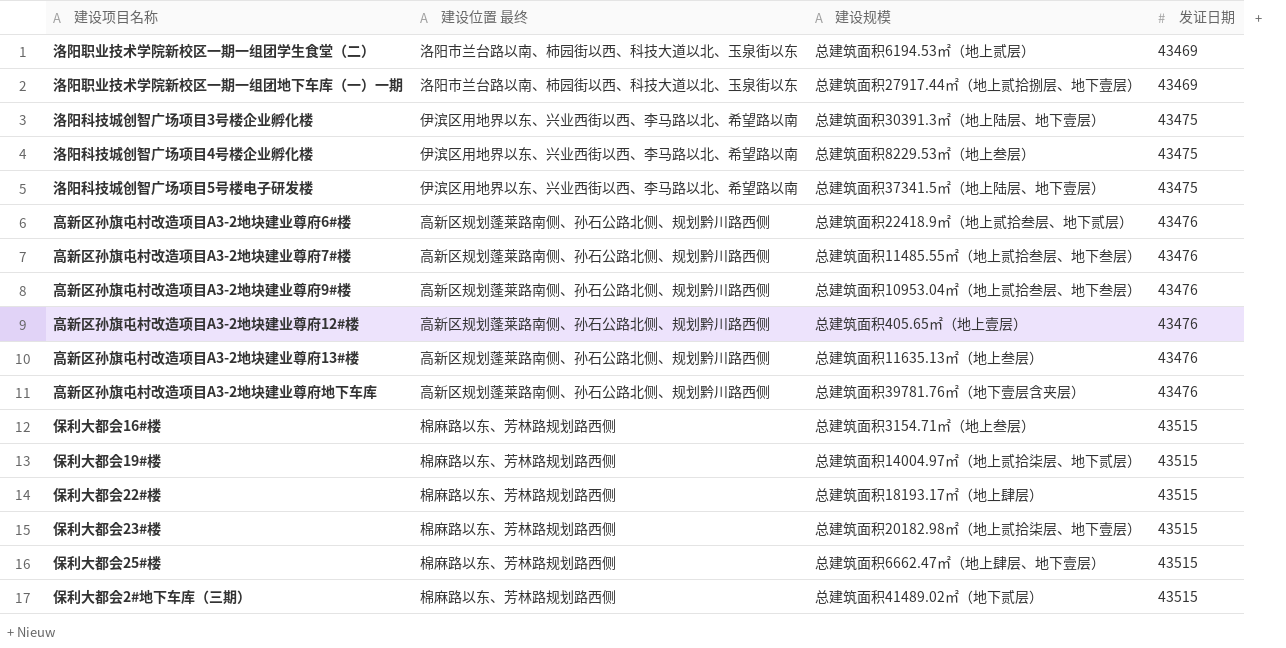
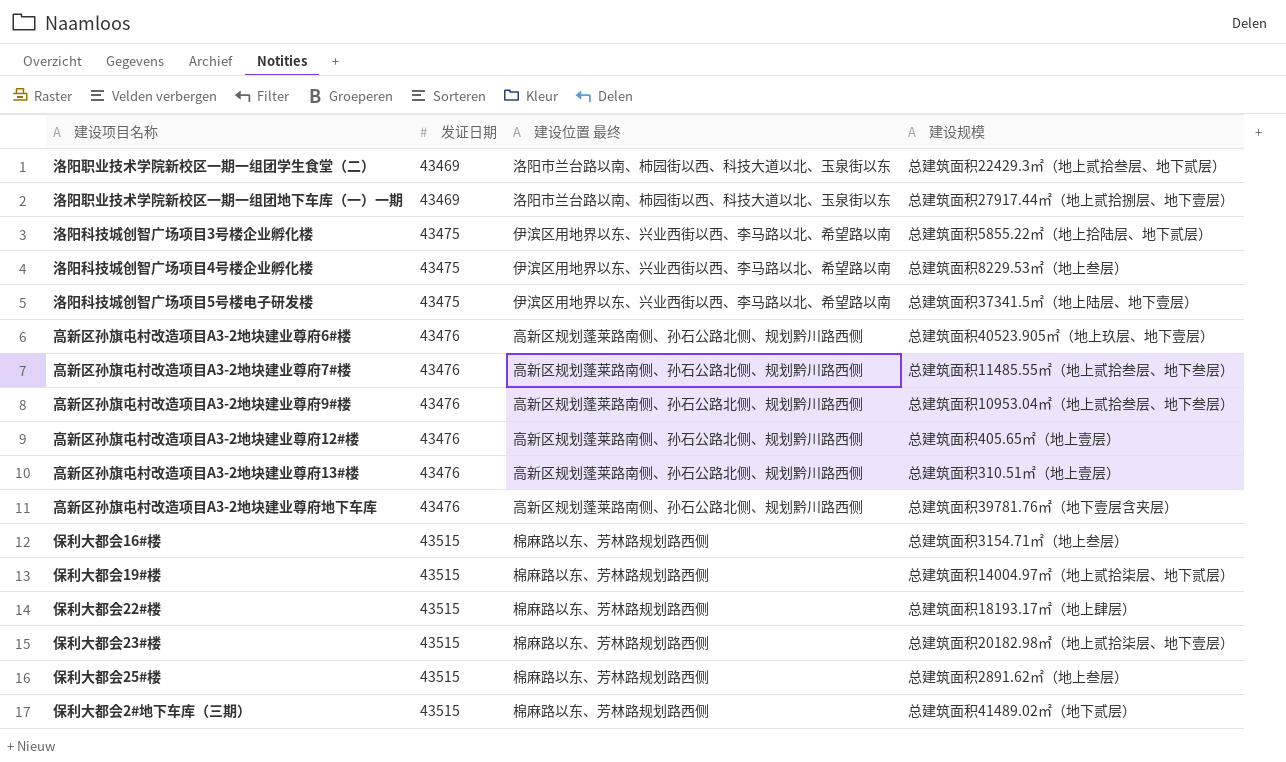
column 发证日期 | position: 4 -> 2
洛阳职业技术学院新校区一期一组团学生食堂（二） | 建设规模: 总建筑面积6194.53㎡（地上贰层） -> 总建筑面积22429.3㎡（地上贰拾叁层、地下贰层）
洛阳科技城创智广场项目3号楼企业孵化楼 | 建设规模: 总建筑面积30391.3㎡（地上陆层、地下壹层） -> 总建筑面积5855.22㎡（地上拾陆层、地下贰层）
高新区孙旗屯村改造项目A3-2地块建业尊府6#楼 | 建设规模: 总建筑面积22418.9㎡（地上贰拾叁层、地下贰层） -> 总建筑面积40523.905㎡（地上玖层、地下壹层）
高新区孙旗屯村改造项目A3-2地块建业尊府13#楼 | 建设规模: 总建筑面积11635.13㎡（地上叁层） -> 总建筑面积310.51㎡（地上壹层）
保利大都会25#楼 | 建设规模: 总建筑面积6662.47㎡（地上肆层、地下壹层） -> 总建筑面积2891.62㎡（地上叁层）

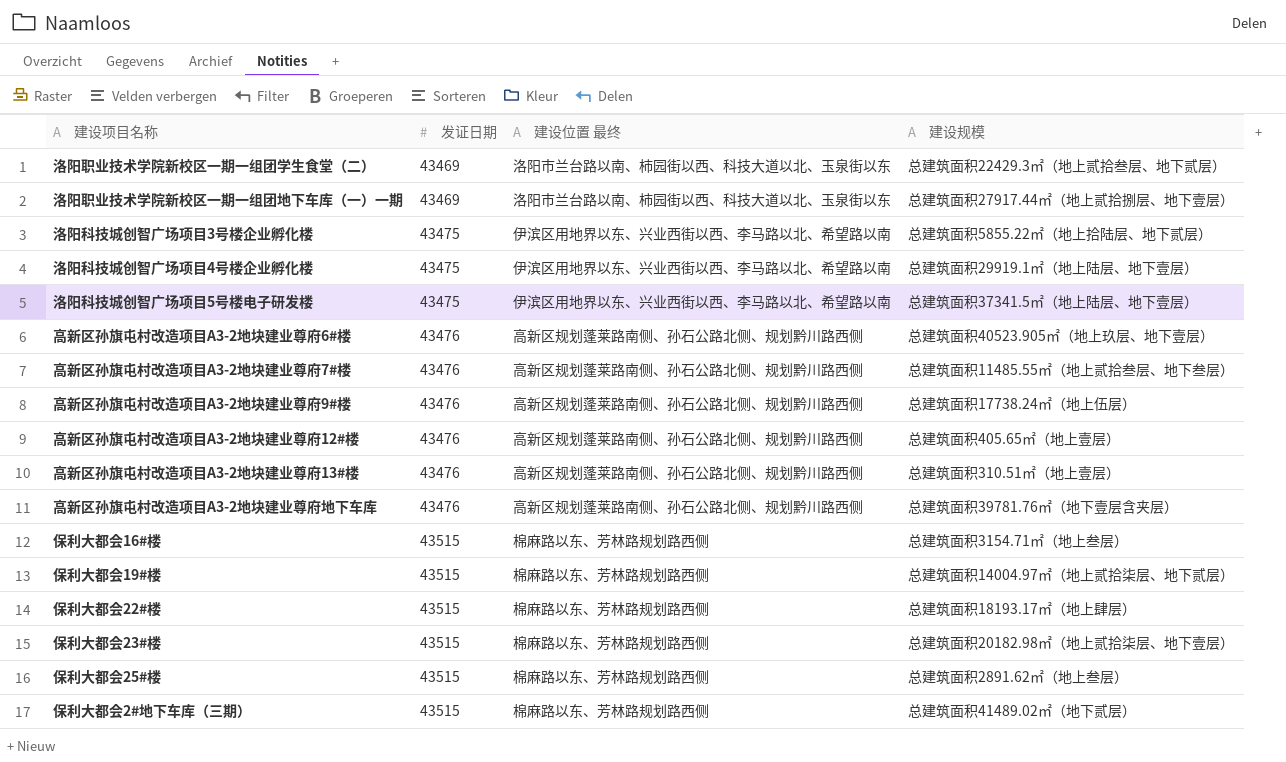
洛阳科技城创智广场项目4号楼企业孵化楼 | 建设规模: 总建筑面积8229.53㎡（地上叁层） -> 总建筑面积29919.1㎡（地上陆层、地下壹层）
高新区孙旗屯村改造项目A3-2地块建业尊府9#楼 | 建设规模: 总建筑面积10953.04㎡（地上贰拾叁层、地下叁层） -> 总建筑面积17738.24㎡（地上伍层）

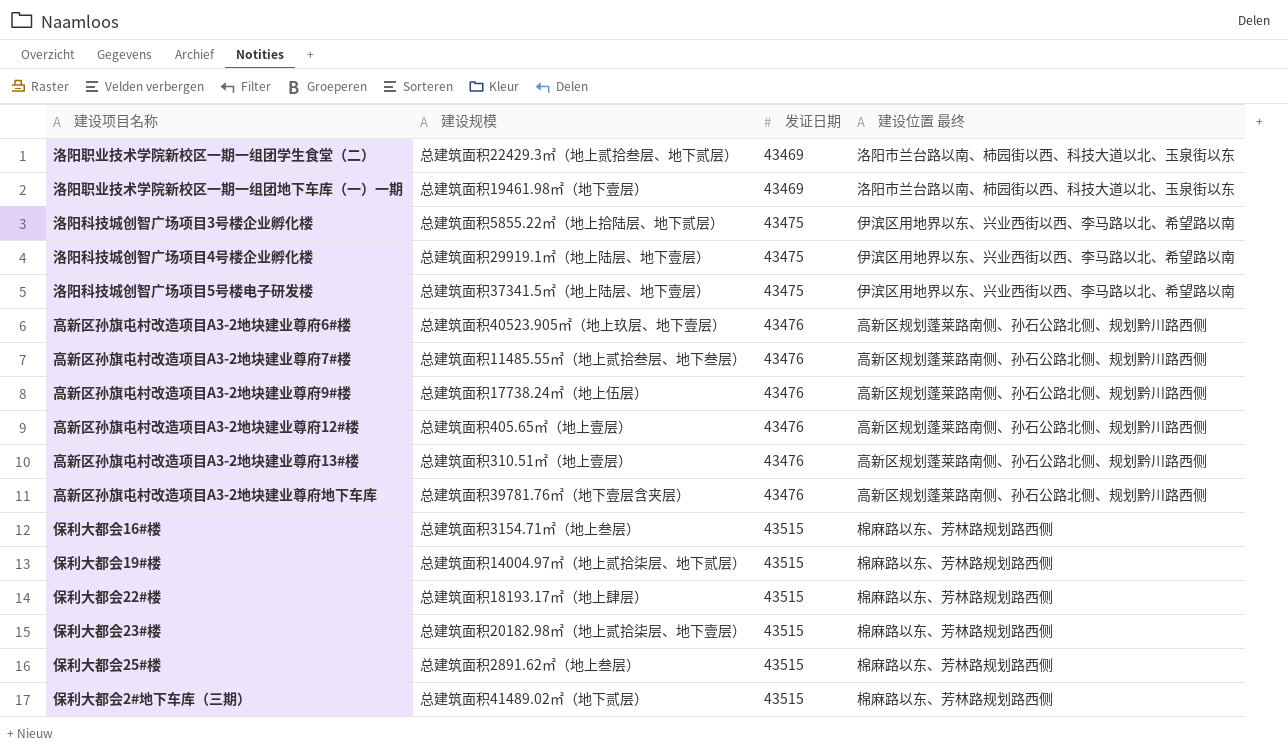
column 建设规模 | position: 4 -> 2
洛阳职业技术学院新校区一期一组团地下车库（一）一期 | 建设规模: 总建筑面积27917.44㎡（地上贰拾捌层、地下壹层） -> 总建筑面积19461.98㎡（地下壹层）

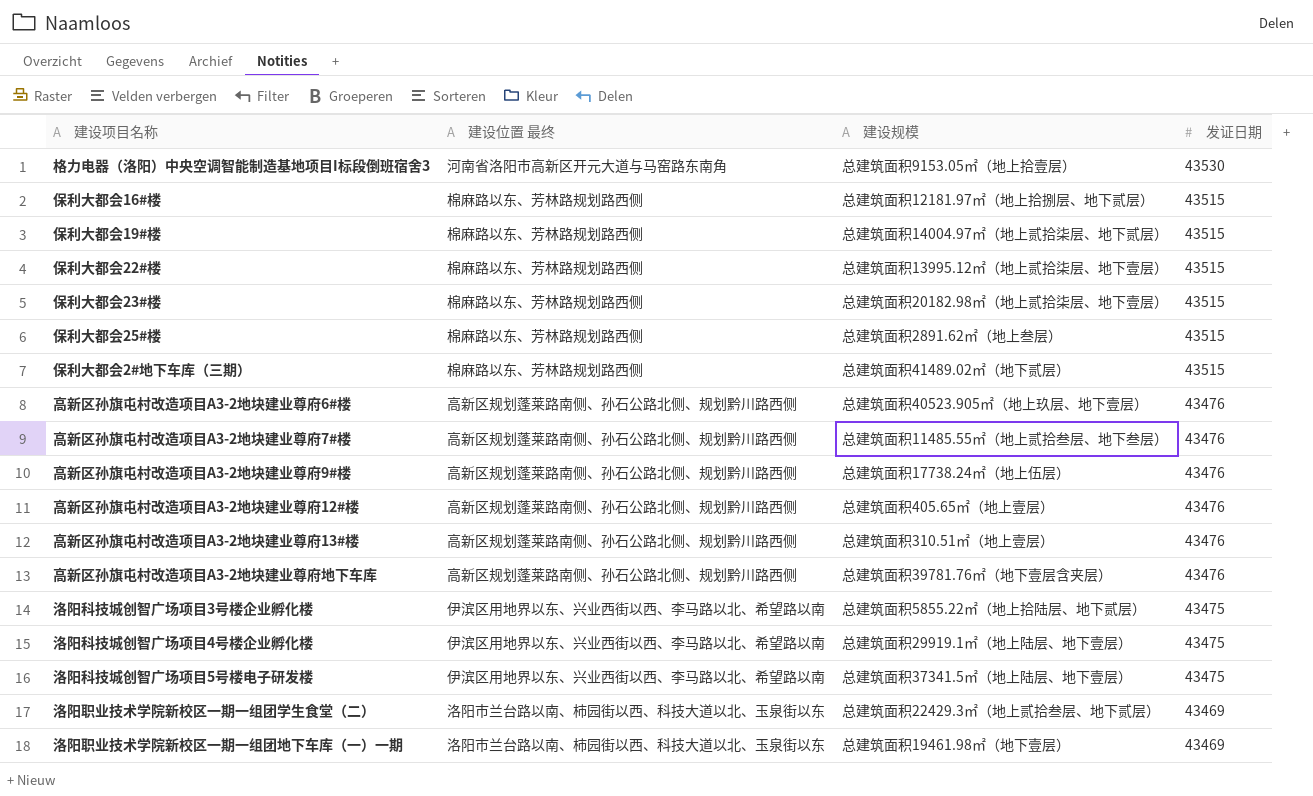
row order: 发证日期 ascending -> 发证日期 descending
column 建设位置 最终 | position: 4 -> 2
row 格力电器（洛阳）中央空调智能制造基地项目I标段倒班宿舍3: none -> 河南省洛阳市高新区开元大道与马窑路东南角 | 总建筑面积9153.05㎡（地上拾壹层） | 43530
保利大都会16#楼 | 建设规模: 总建筑面积3154.71㎡（地上叁层） -> 总建筑面积12181.97㎡（地上拾捌层、地下贰层）
保利大都会22#楼 | 建设规模: 总建筑面积18193.17㎡（地上肆层） -> 总建筑面积13995.12㎡（地上贰拾柒层、地下壹层）

